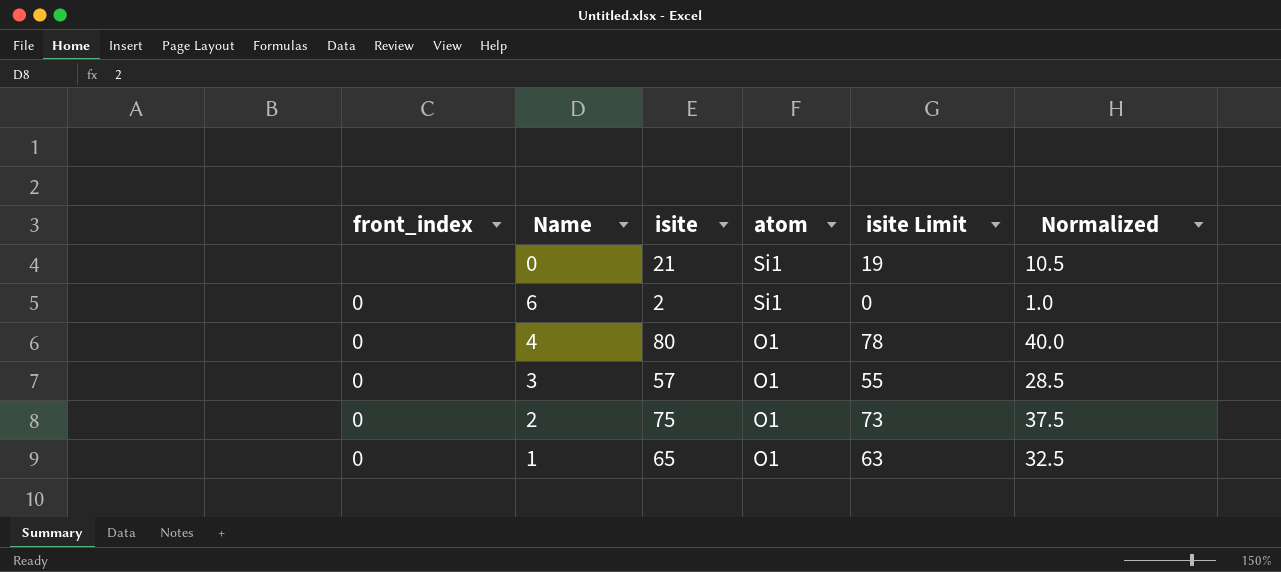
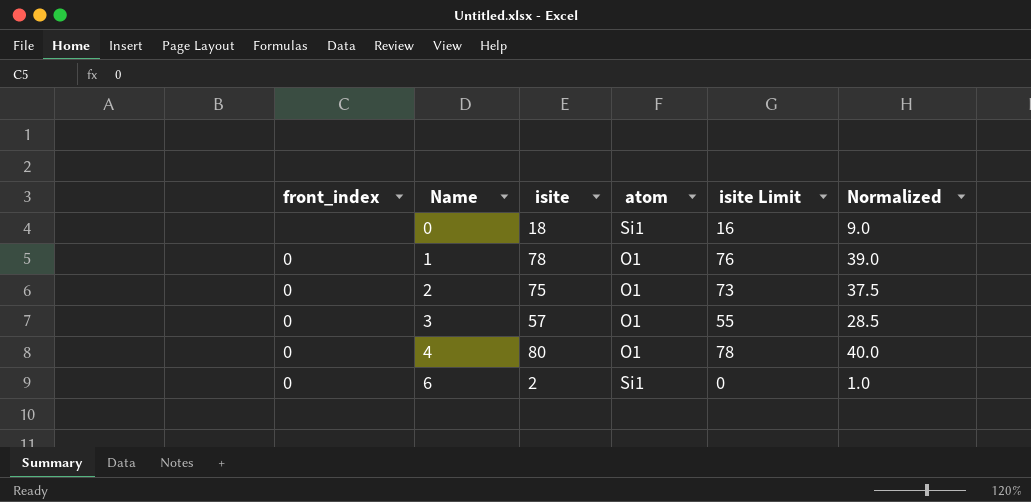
row order: atom descending -> Name ascending
0 | isite: 21 -> 18
0 | isite Limit: 19 -> 16
0 | Normalized: 10.5 -> 9.0
1 | isite: 65 -> 78
1 | isite Limit: 63 -> 76
1 | Normalized: 32.5 -> 39.0

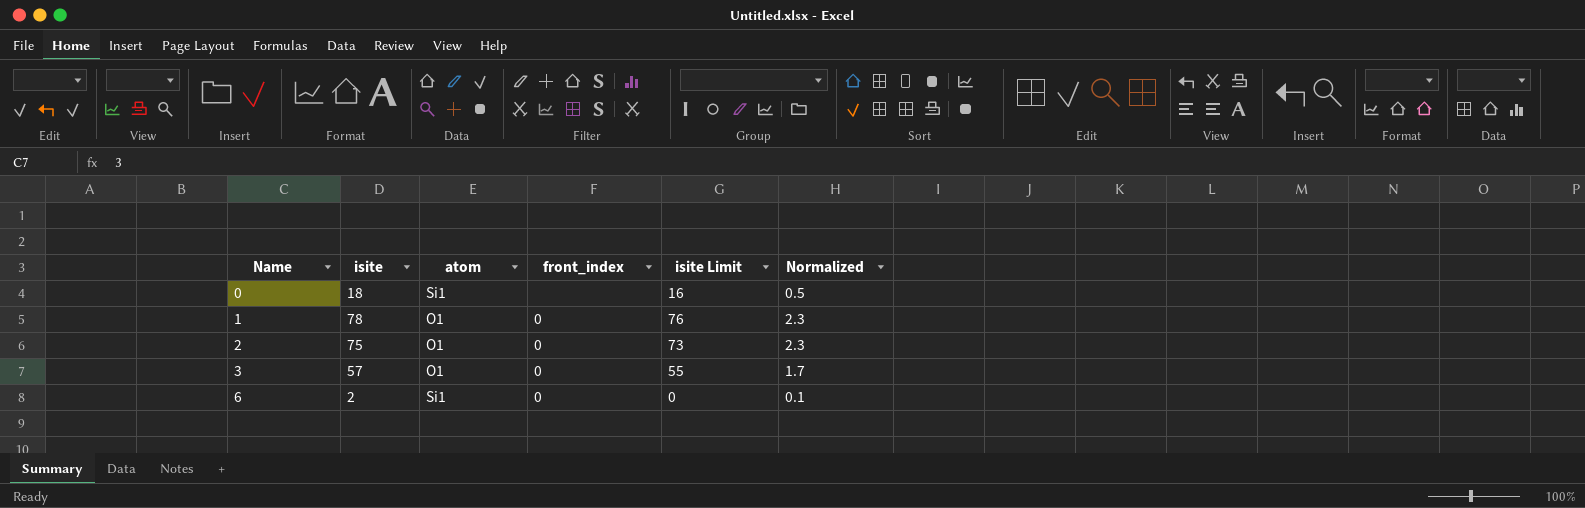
column front_index | position: 1 -> 4
column Normalized | formula: [isite] * 0.5 -> [isite] * 0.03
row 4: 0 | 80 | O1 | 78 | 40.0 -> none

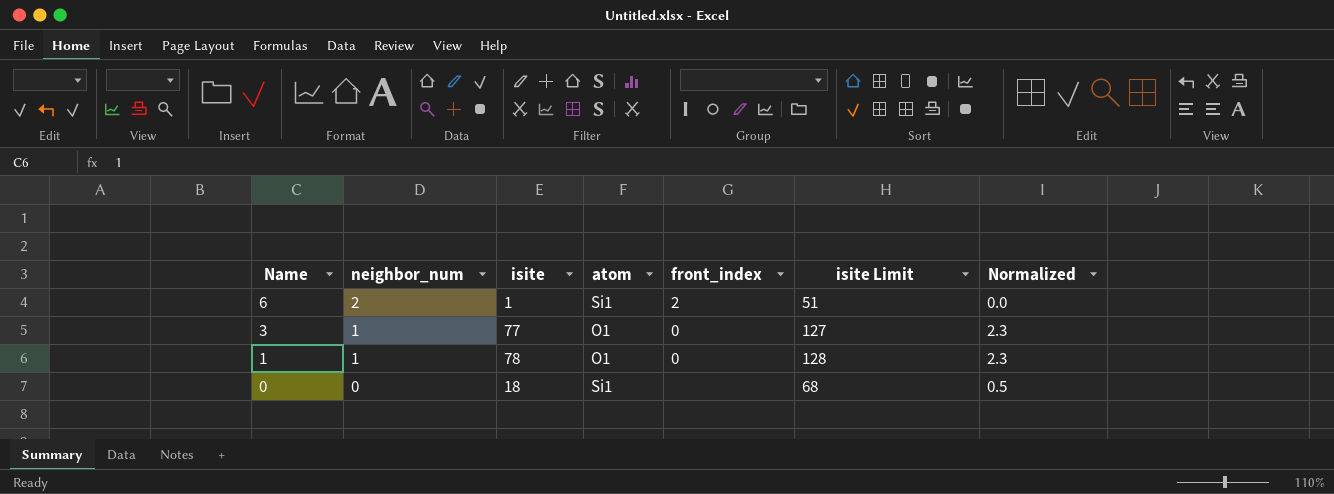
row order: Name ascending -> Name descending
column neighbor_num | position: none -> 2
column isite Limit | formula: [isite] - 2 -> [isite] + 50
row 2: 75 | O1 | 0 | 73 | 2.3 -> none
6 | isite: 2 -> 1
6 | front_index: 0 -> 2
6 | Normalized: 0.1 -> 0.0
3 | isite: 57 -> 77
3 | Normalized: 1.7 -> 2.3

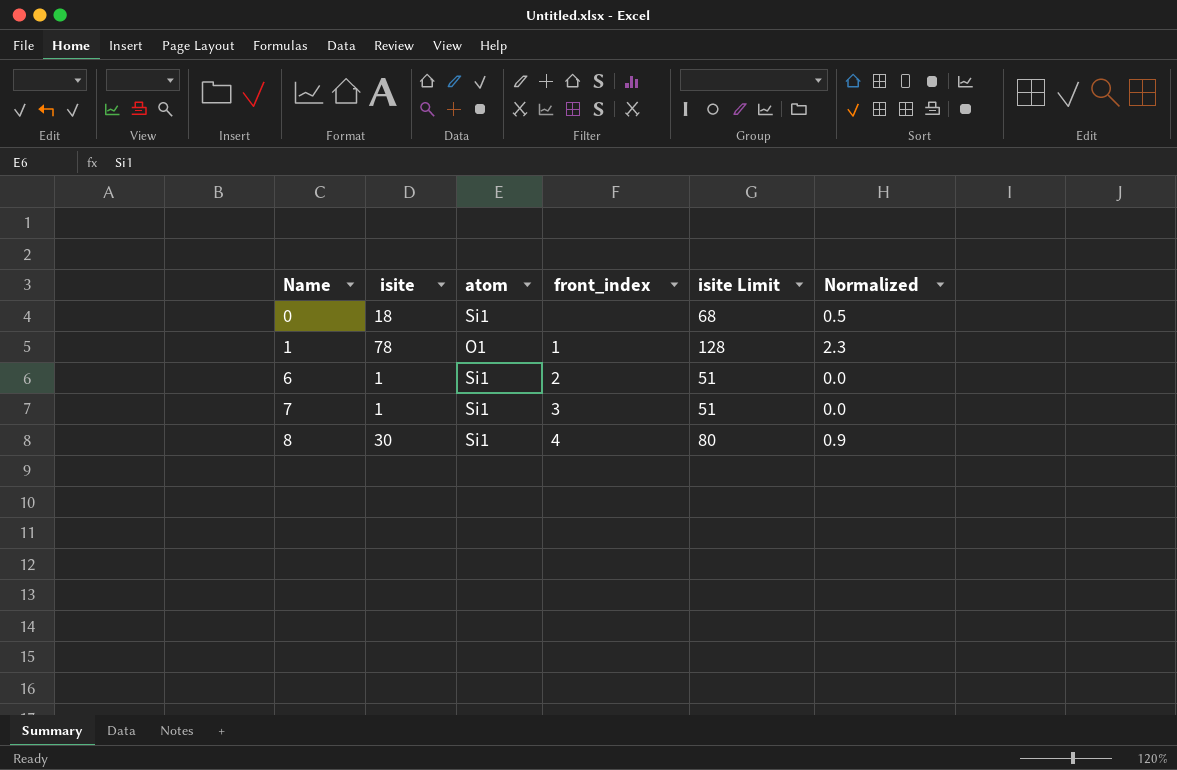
row order: Name descending -> Name ascending
column neighbor_num | position: 2 -> none
row 3: 1 | 77 | O1 | 0 | 127 | 2.3 -> none
1 | front_index: 0 -> 1
row 7: none -> 1 | Si1 | 3 | 51 | 0.0
row 8: none -> 30 | Si1 | 4 | 80 | 0.9

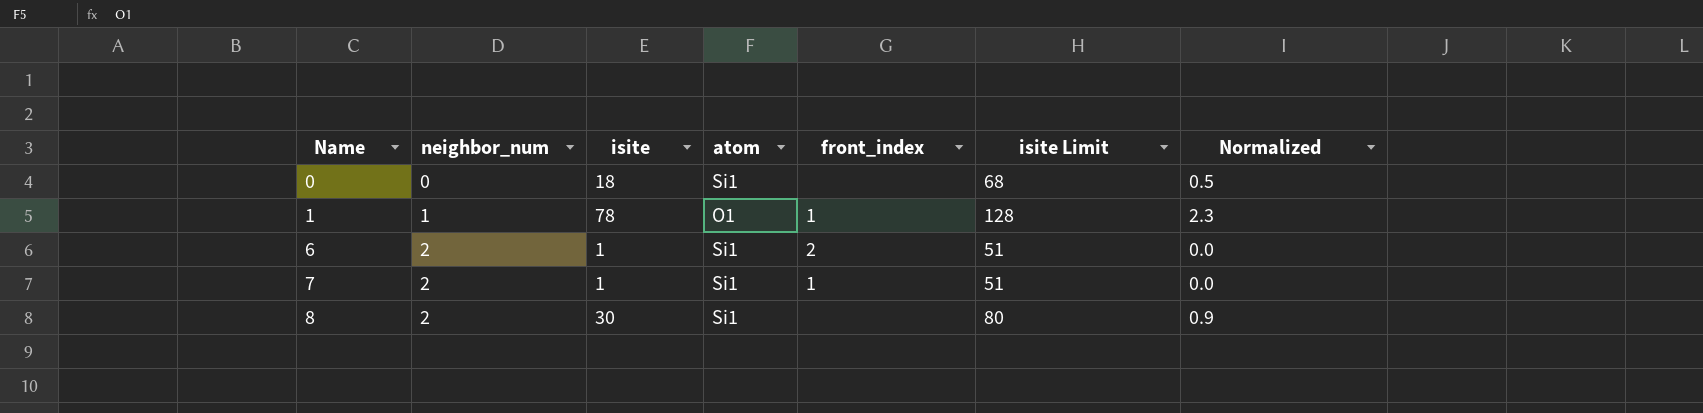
column neighbor_num | position: none -> 2
7 | front_index: 3 -> 1
8 | front_index: 4 -> none

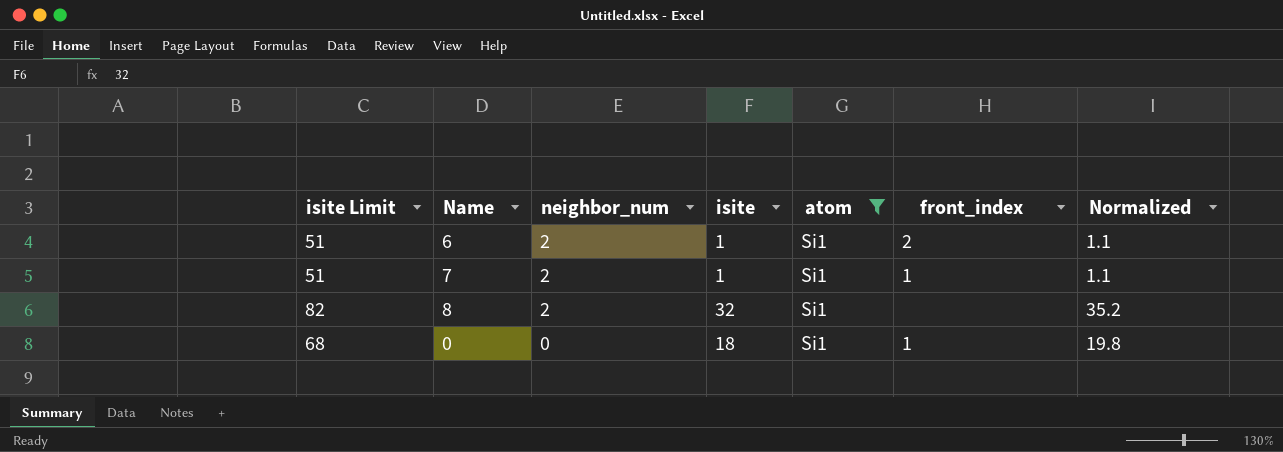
filter: none -> atom = Si1
row order: Name ascending -> neighbor_num descending
column isite Limit | position: 6 -> 1
column Normalized | formula: [isite] * 0.03 -> [isite] * 1.1
8 | isite Limit: 80 -> 82
8 | isite: 30 -> 32
0 | front_index: none -> 1

